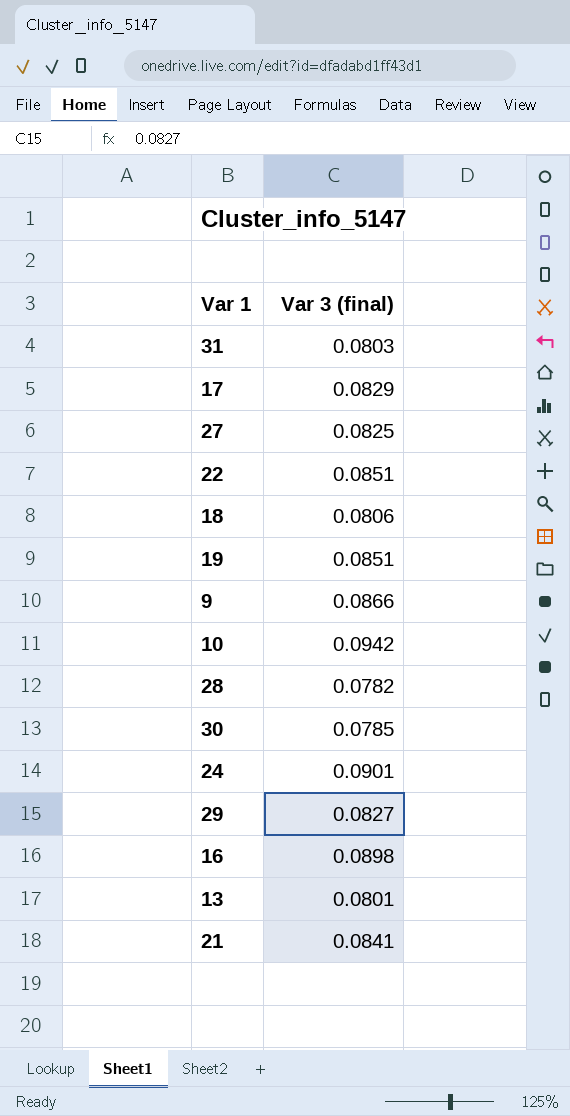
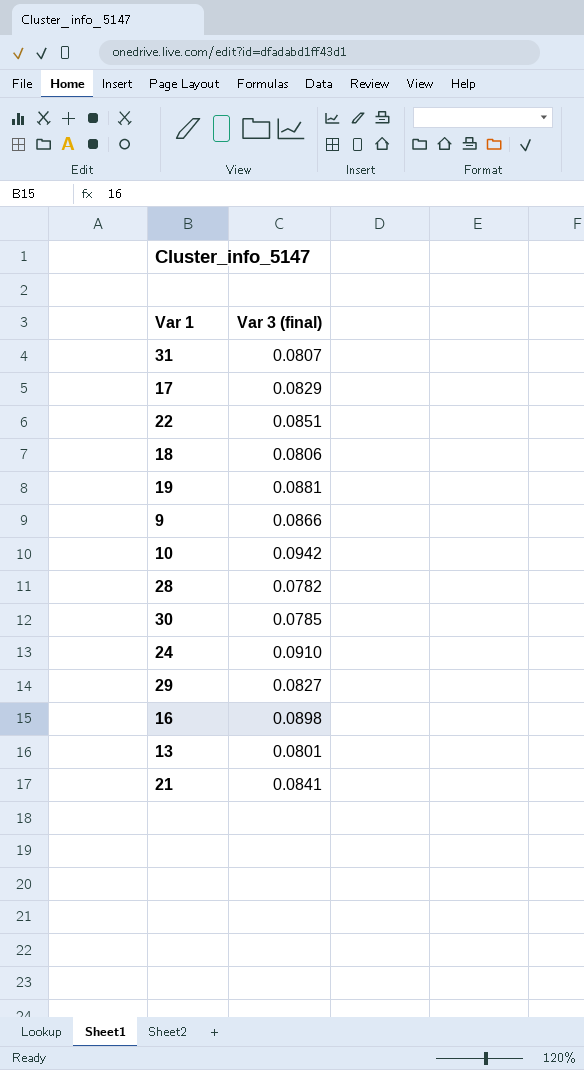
row 27: 0.0825 -> none
31 | Var 3 (final): 0.0803 -> 0.0807
19 | Var 3 (final): 0.0851 -> 0.0881
24 | Var 3 (final): 0.0901 -> 0.0910

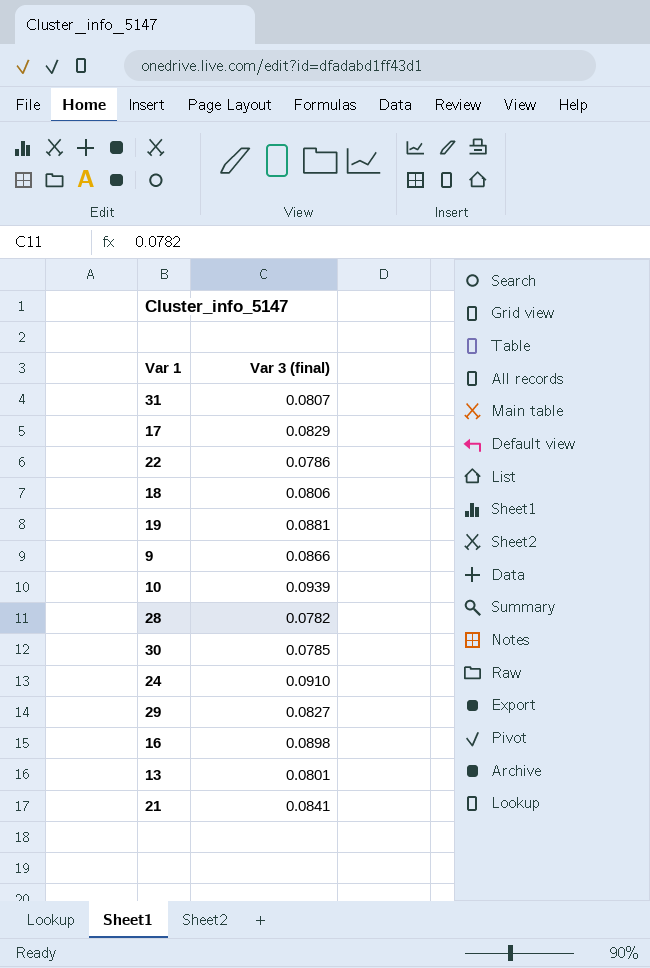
22 | Var 3 (final): 0.0851 -> 0.0786
10 | Var 3 (final): 0.0942 -> 0.0939

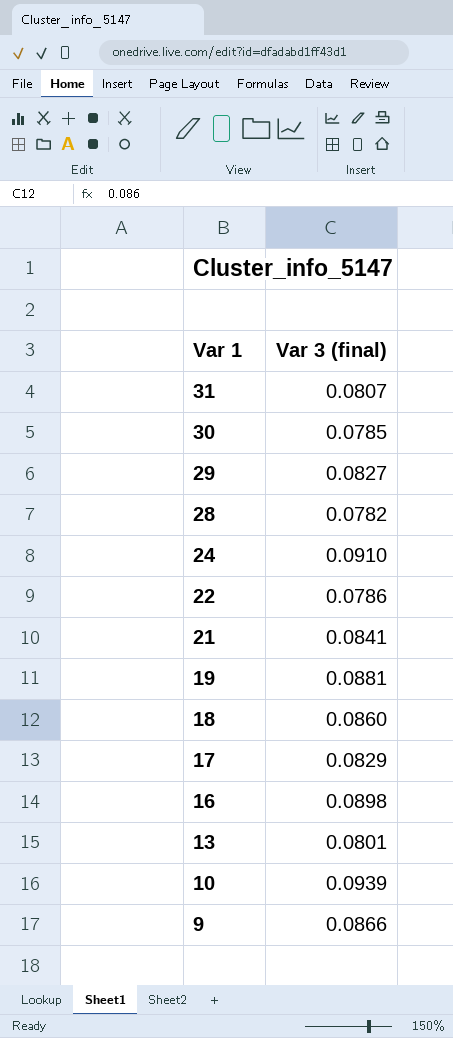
row order: none -> Var 1 descending
18 | Var 3 (final): 0.0806 -> 0.0860

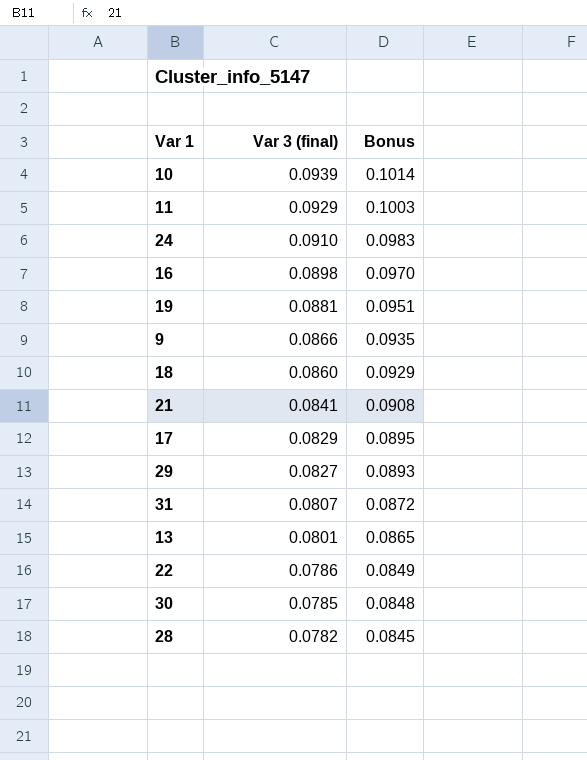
row order: Var 1 descending -> Var 3 (final) descending
column Bonus | formula: none -> [Var 3 (final)] * 1.08
row 11: none -> 0.0929 | 0.1003

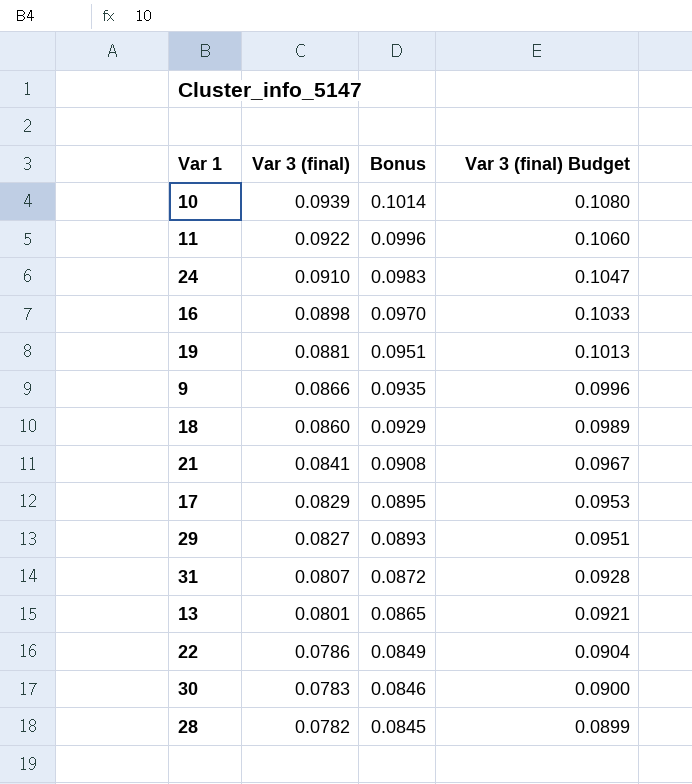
column Var 3 (final) Budget | formula: none -> [Var 3 (final)] * 1.15
11 | Var 3 (final): 0.0929 -> 0.0922
11 | Bonus: 0.1003 -> 0.0996
30 | Var 3 (final): 0.0785 -> 0.0783
30 | Bonus: 0.0848 -> 0.0846

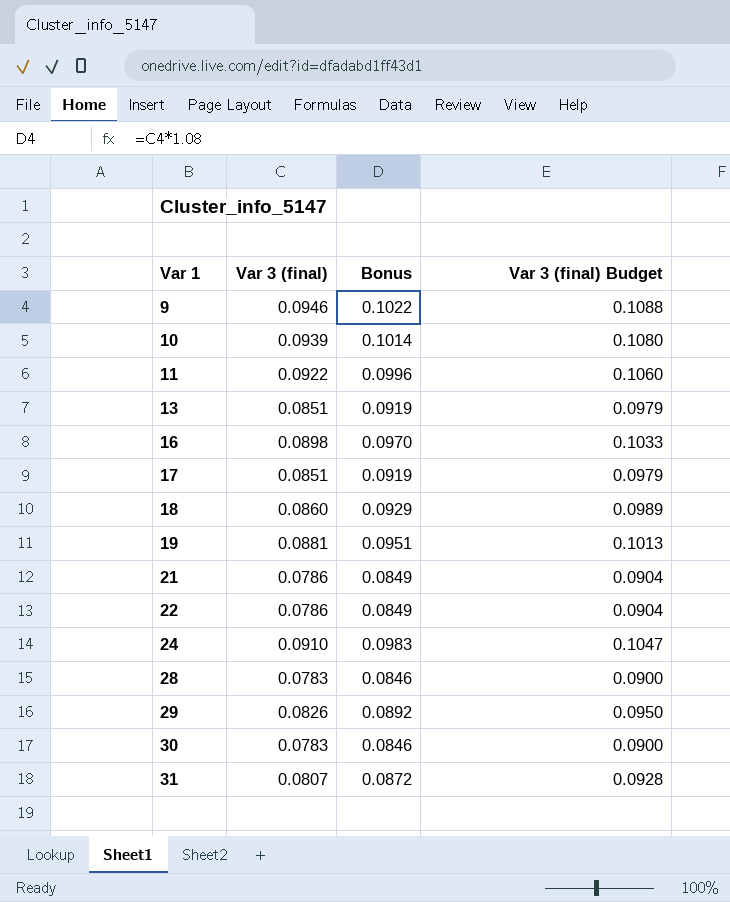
row order: Var 3 (final) descending -> Var 1 ascending
9 | Var 3 (final): 0.0866 -> 0.0946
9 | Bonus: 0.0935 -> 0.1022
9 | Var 3 (final) Budget: 0.0996 -> 0.1088
13 | Var 3 (final): 0.0801 -> 0.0851
13 | Bonus: 0.0865 -> 0.0919
13 | Var 3 (final) Budget: 0.0921 -> 0.0979
17 | Var 3 (final): 0.0829 -> 0.0851
17 | Bonus: 0.0895 -> 0.0919
17 | Var 3 (final) Budget: 0.0953 -> 0.0979
21 | Var 3 (final): 0.0841 -> 0.0786
21 | Bonus: 0.0908 -> 0.0849
21 | Var 3 (final) Budget: 0.0967 -> 0.0904
28 | Var 3 (final): 0.0782 -> 0.0783
28 | Bonus: 0.0845 -> 0.0846
28 | Var 3 (final) Budget: 0.0899 -> 0.0900
29 | Var 3 (final): 0.0827 -> 0.0826
29 | Bonus: 0.0893 -> 0.0892
29 | Var 3 (final) Budget: 0.0951 -> 0.0950

